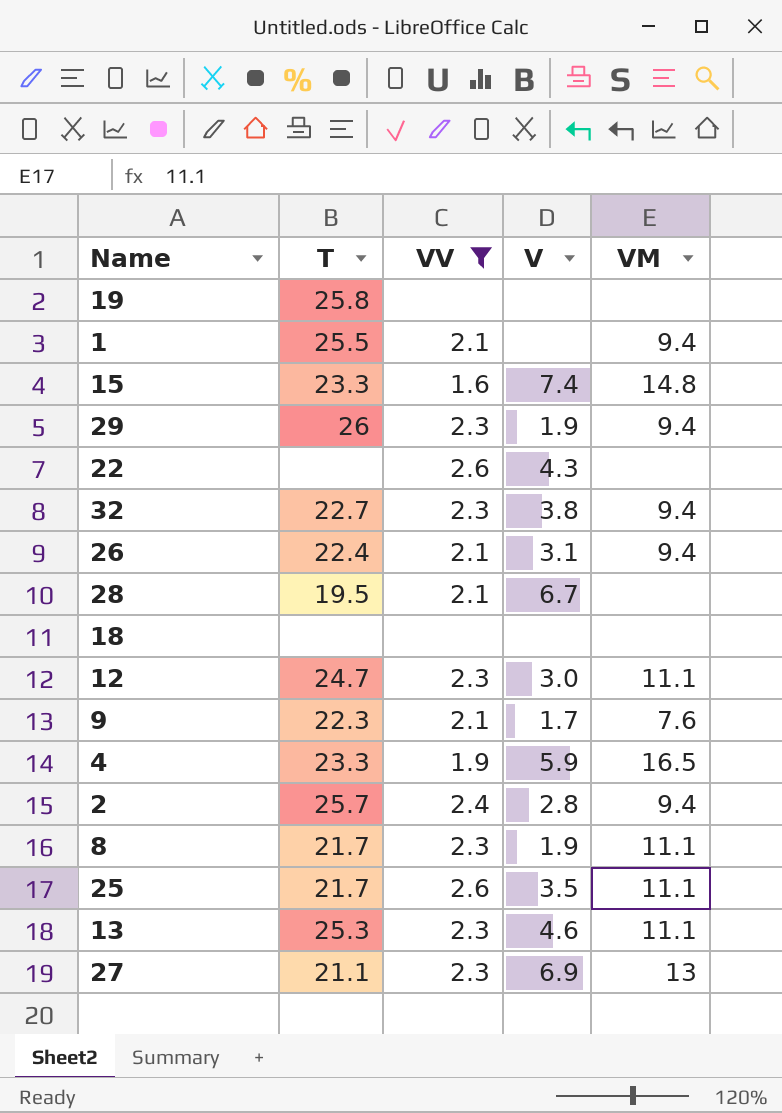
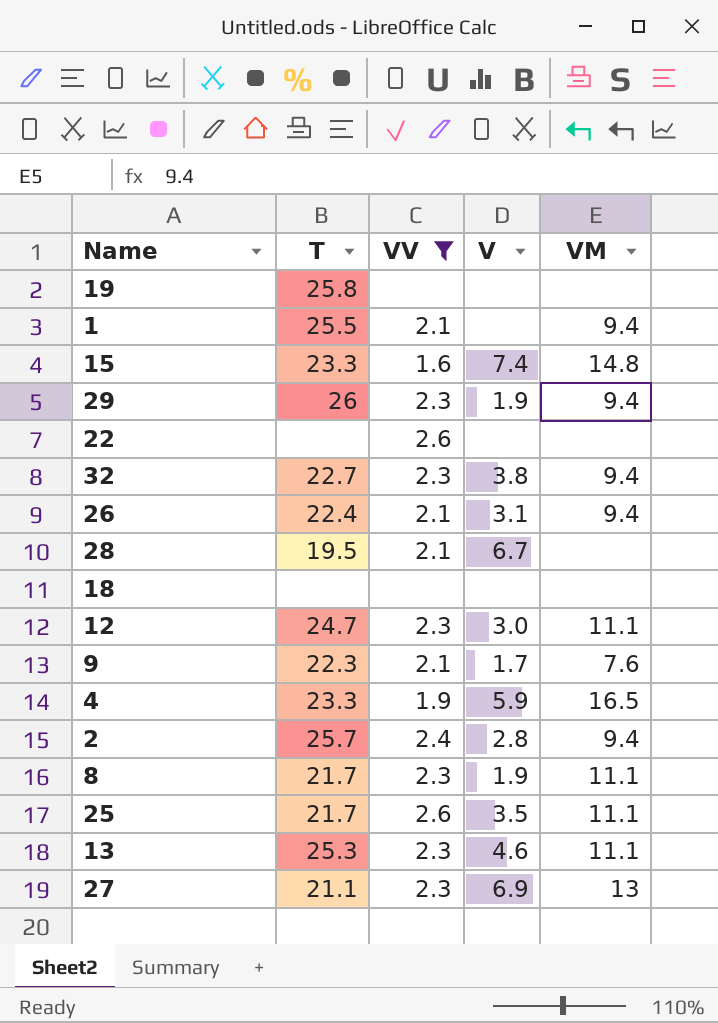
22 | V: 4.3 -> none

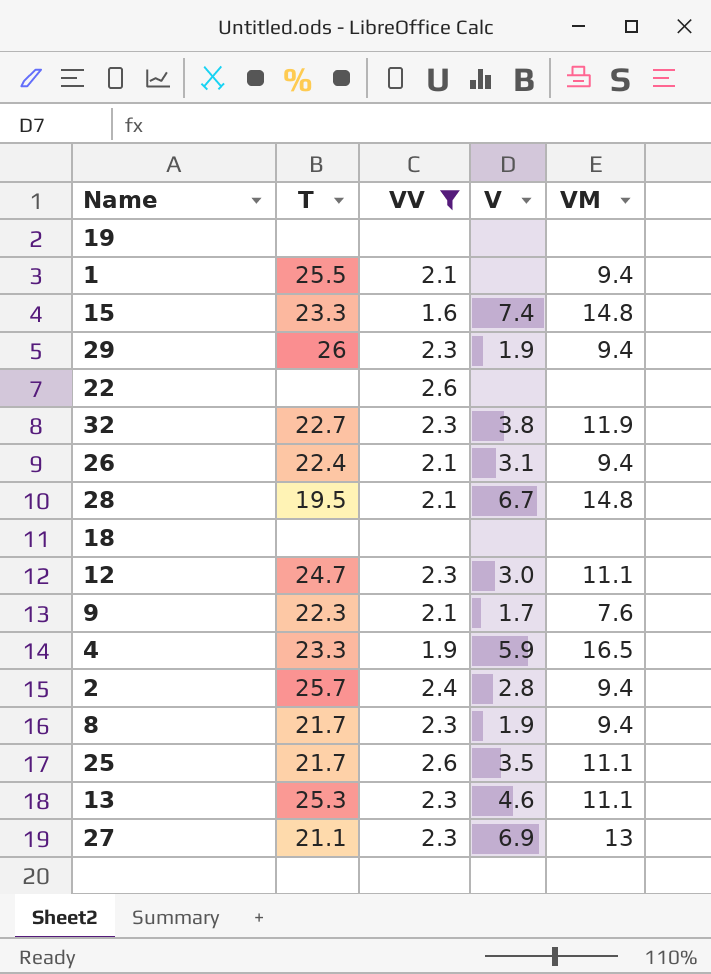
19 | T: 25.8 -> none
32 | VM: 9.4 -> 11.9
28 | VM: none -> 14.8
8 | VM: 11.1 -> 9.4

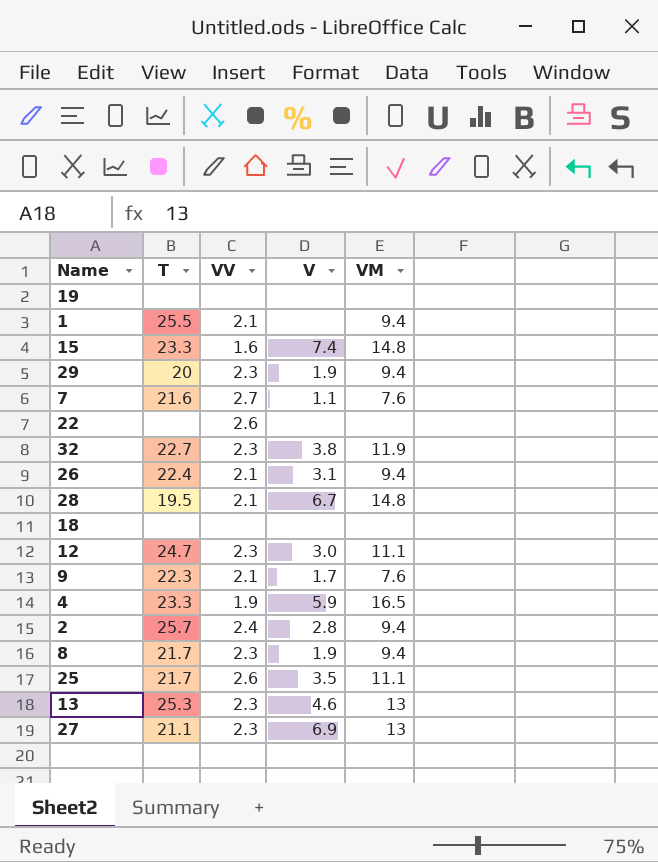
filter: VV != 2.7 -> none
29 | T: 26 -> 20
13 | VM: 11.1 -> 13

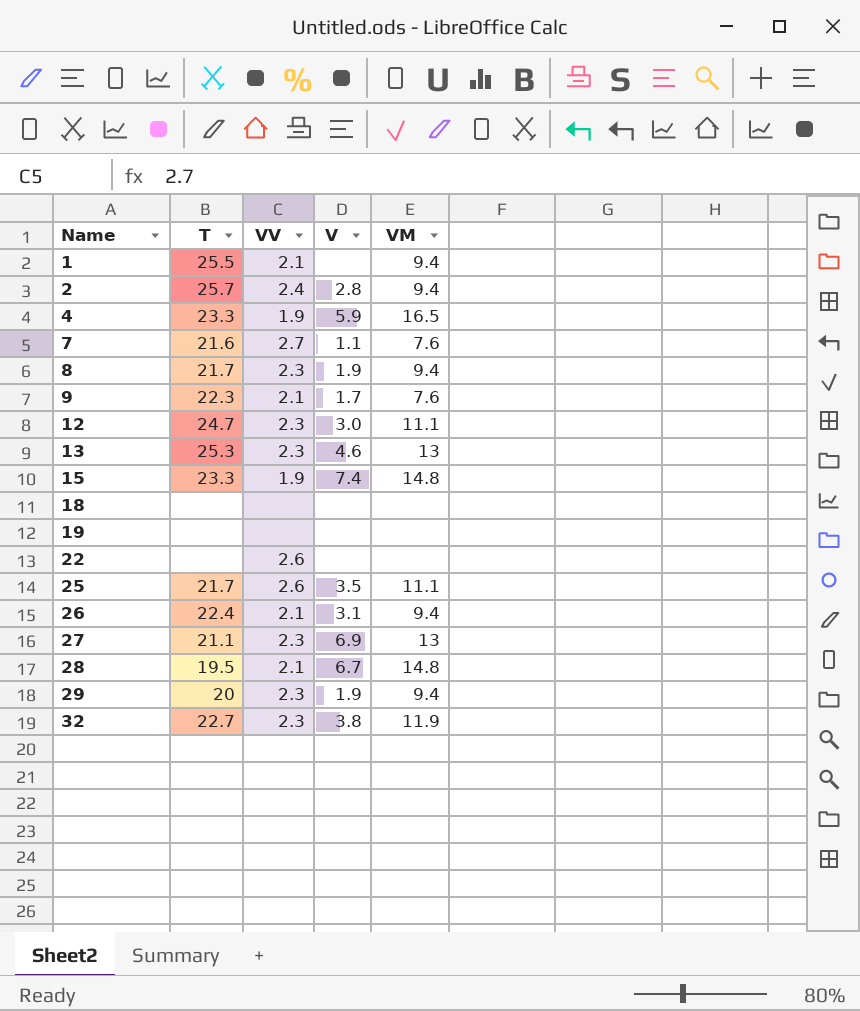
row order: none -> Name ascending
15 | VV: 1.6 -> 1.9

